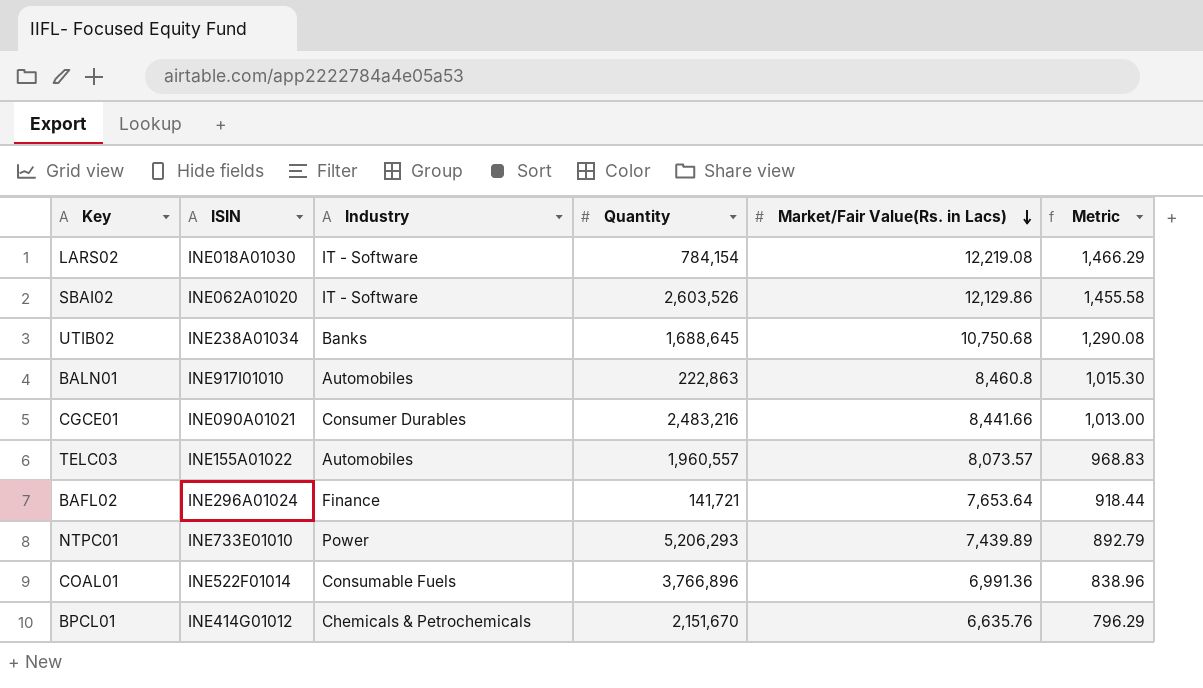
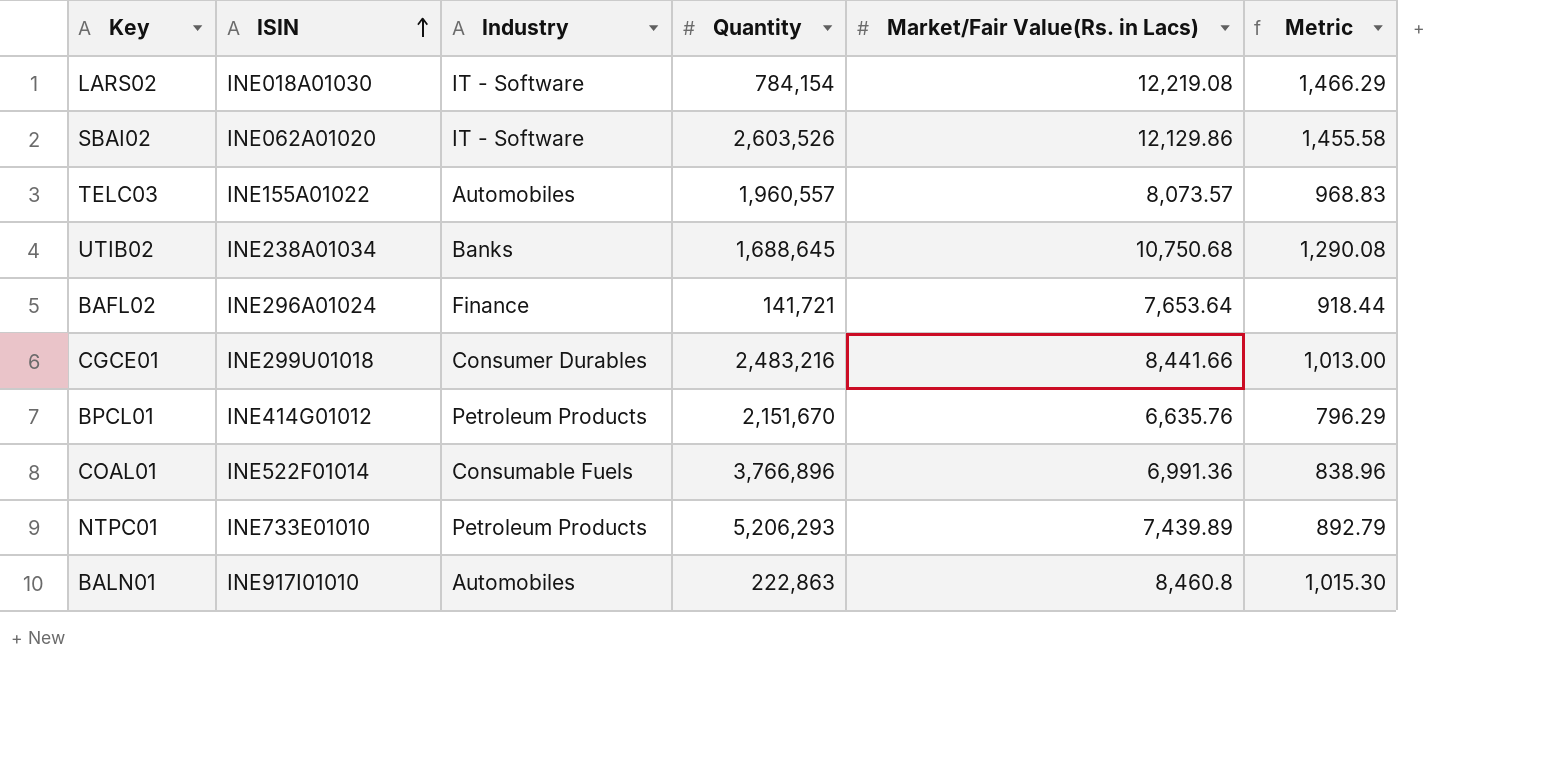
row order: Market/Fair Value(Rs. in Lacs) descending -> ISIN ascending
CGCE01 | ISIN: INE090A01021 -> INE299U01018
BPCL01 | Industry: Chemicals & Petrochemicals -> Petroleum Products
NTPC01 | Industry: Power -> Petroleum Products

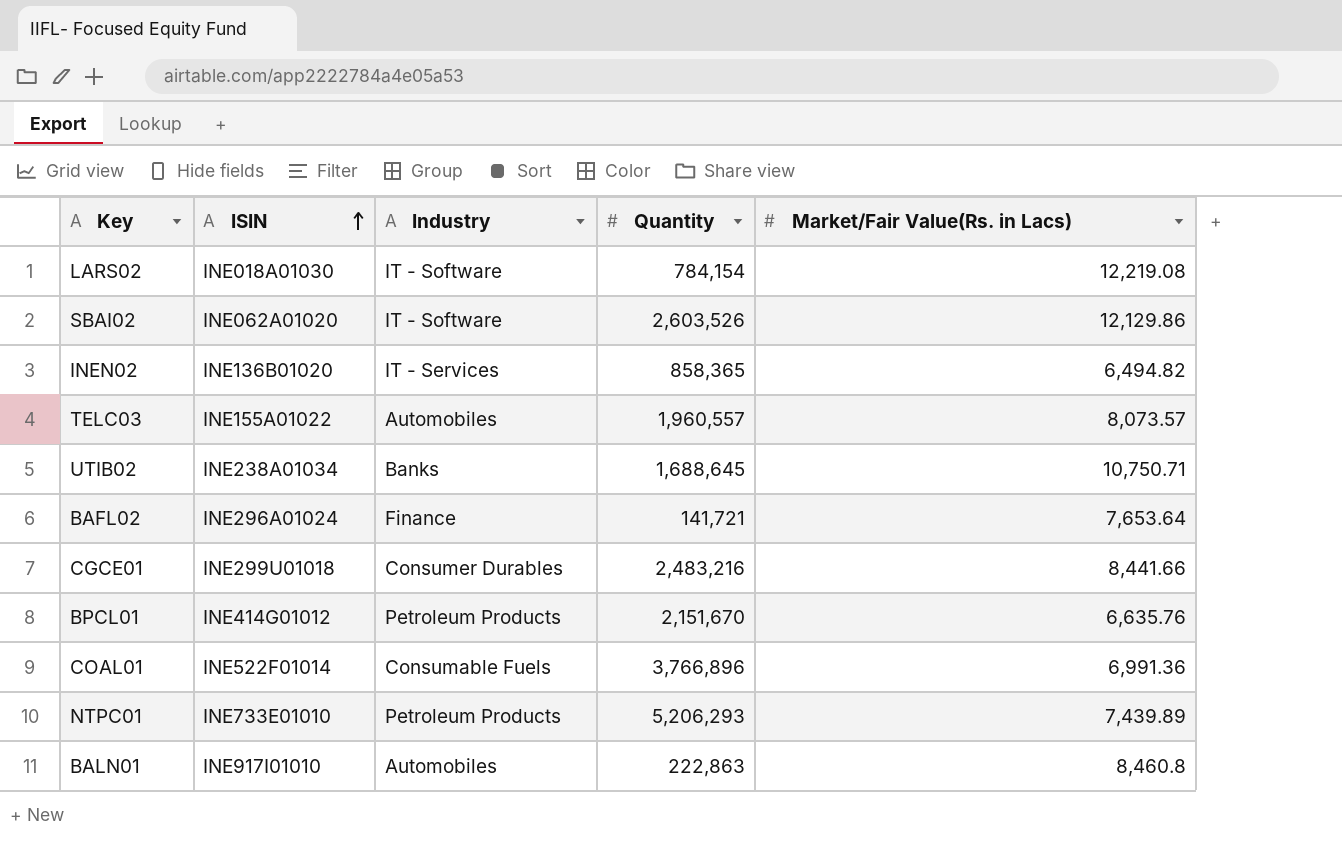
column Metric | formula: [Market/Fair Value(Rs. in Lacs)] * 0.12 -> none
row INEN02: none -> INE136B01020 | IT - Services | 858,365 | 6,494.82
UTIB02 | Market/Fair Value(Rs. in Lacs): 10,750.68 -> 10,750.71

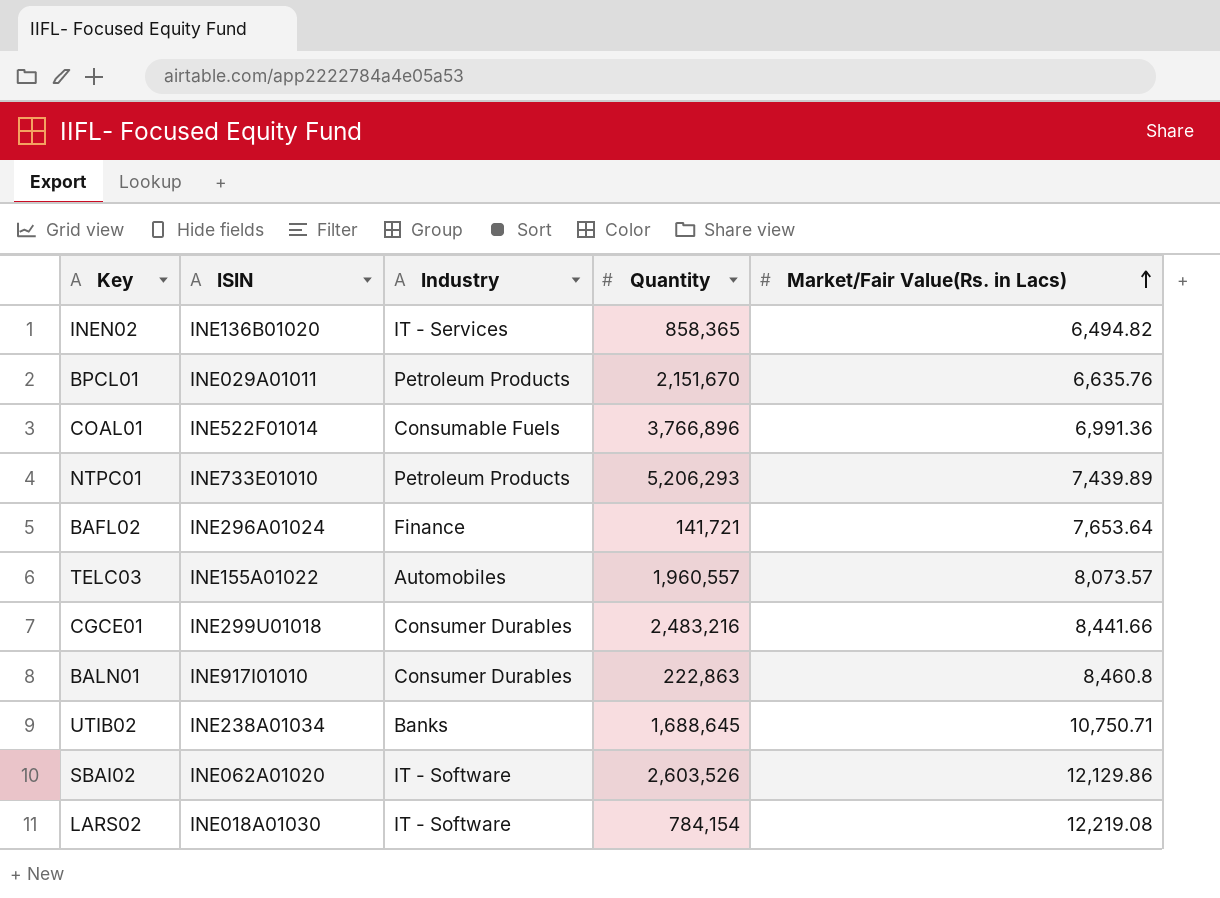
row order: ISIN ascending -> Market/Fair Value(Rs. in Lacs) ascending
BPCL01 | ISIN: INE414G01012 -> INE029A01011
BALN01 | Industry: Automobiles -> Consumer Durables

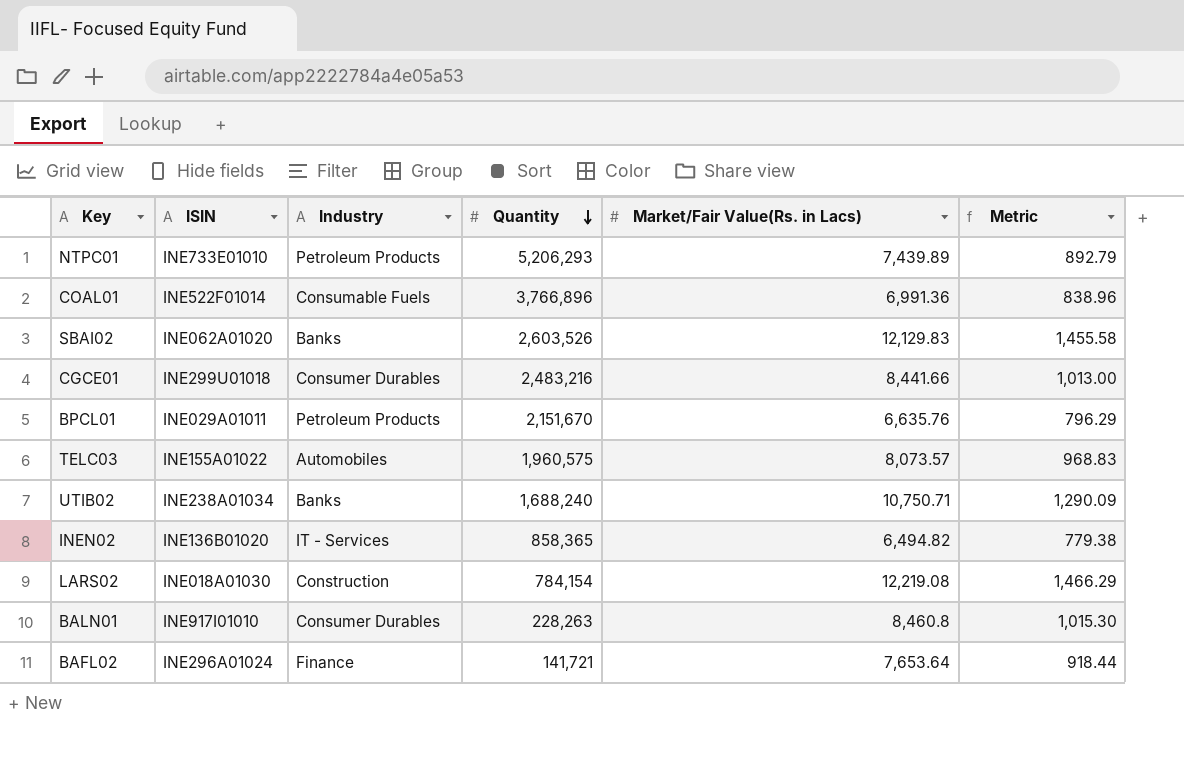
row order: Market/Fair Value(Rs. in Lacs) ascending -> Quantity descending
column Metric | formula: none -> [Market/Fair Value(Rs. in Lacs)] * 0.12
SBAI02 | Industry: IT - Software -> Banks
SBAI02 | Market/Fair Value(Rs. in Lacs): 12,129.86 -> 12,129.83
TELC03 | Quantity: 1,960,557 -> 1,960,575
UTIB02 | Quantity: 1,688,645 -> 1,688,240
LARS02 | Industry: IT - Software -> Construction
BALN01 | Quantity: 222,863 -> 228,263

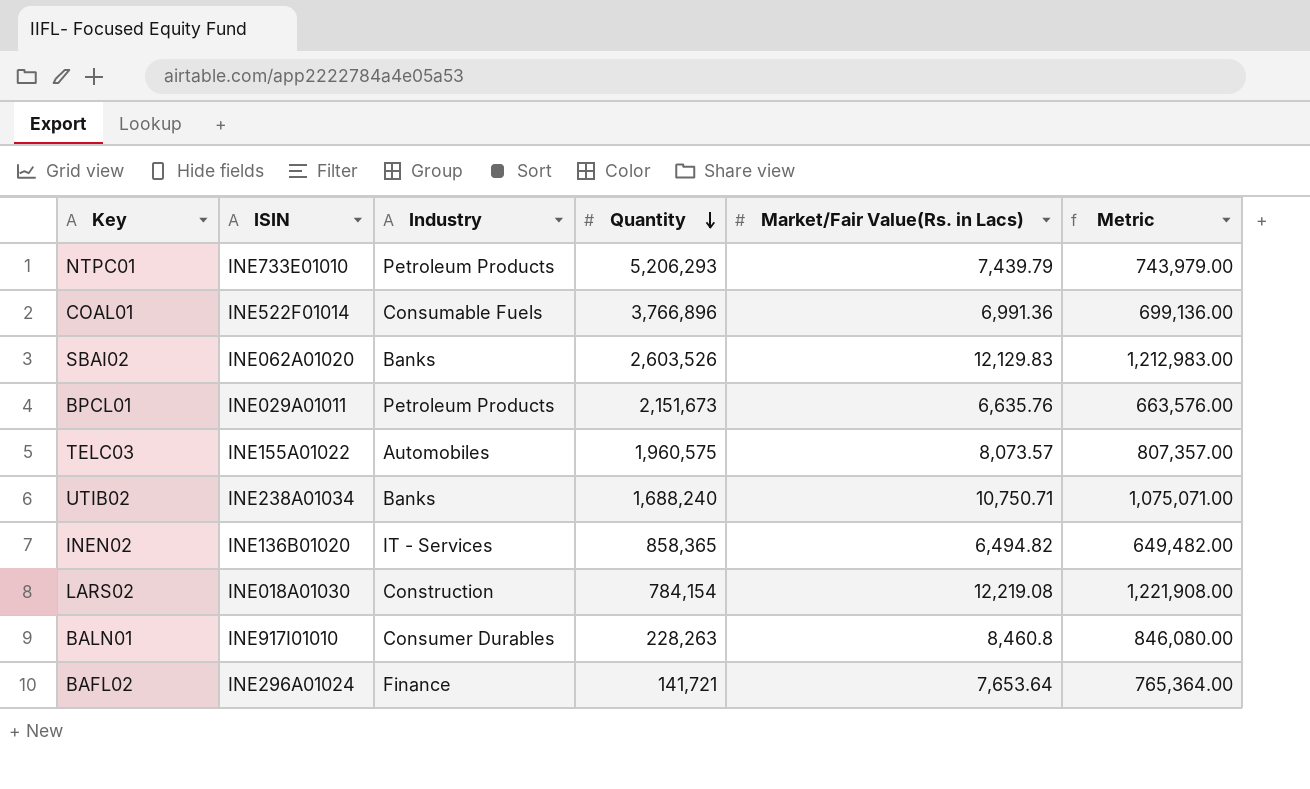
column Metric | formula: [Market/Fair Value(Rs. in Lacs)] * 0.12 -> [Market/Fair Value(Rs. in Lacs)] * 100
row CGCE01: INE299U01018 | Consumer Durables | 2,483,216 | 8,441.66 | 1,013.00 -> none
NTPC01 | Market/Fair Value(Rs. in Lacs): 7,439.89 -> 7,439.79
BPCL01 | Quantity: 2,151,670 -> 2,151,673

